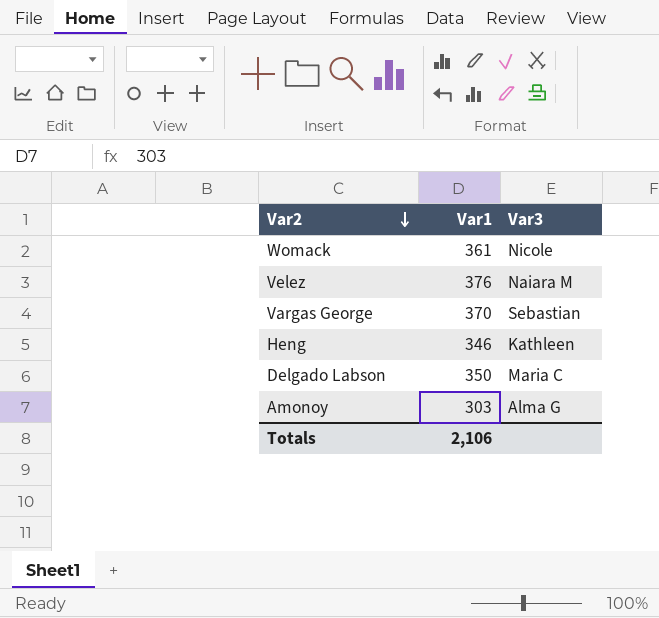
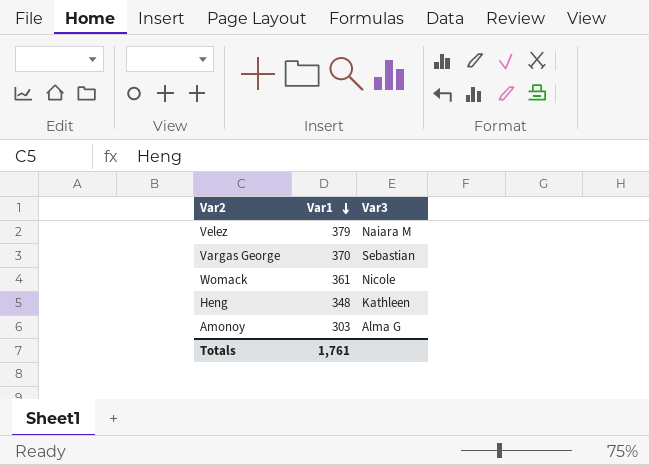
row order: Var2 descending -> Var1 descending
row Delgado Labson: 350 | Maria C -> none
Velez | Var1: 376 -> 379
Heng | Var1: 346 -> 348
Totals | Var1: 2,106 -> 1,761

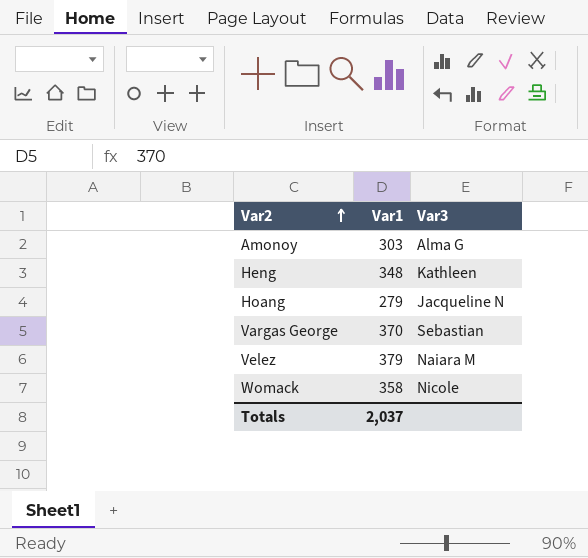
row order: Var1 descending -> Var2 ascending
row Hoang: none -> 279 | Jacqueline N
Womack | Var1: 361 -> 358
Totals | Var1: 1,761 -> 2,037

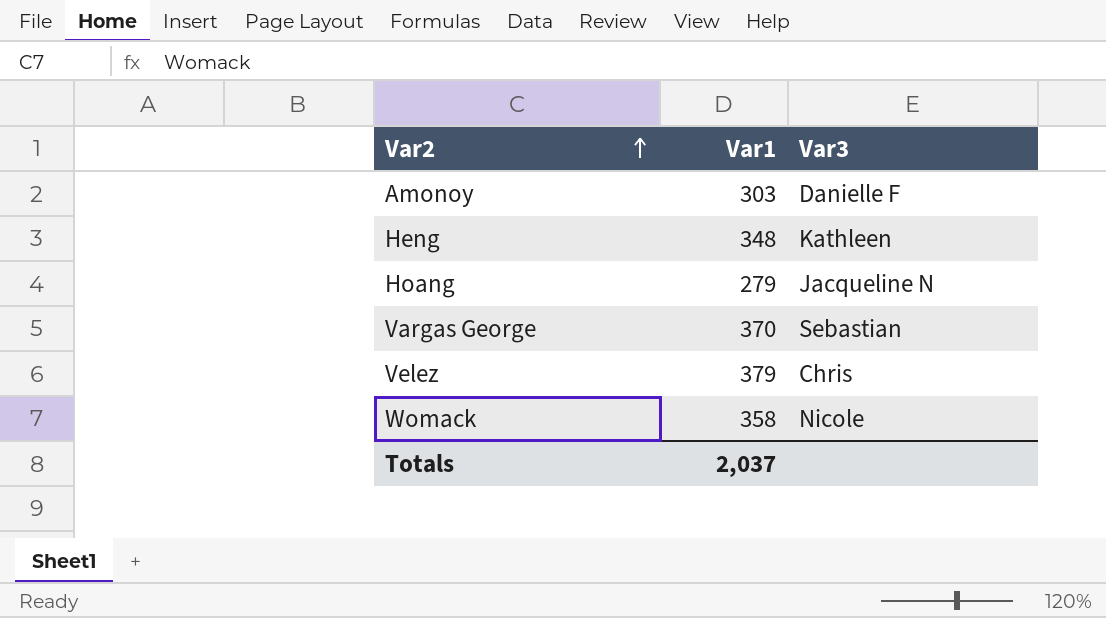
Amonoy | Var3: Alma G -> Danielle F
Velez | Var3: Naiara M -> Chris

